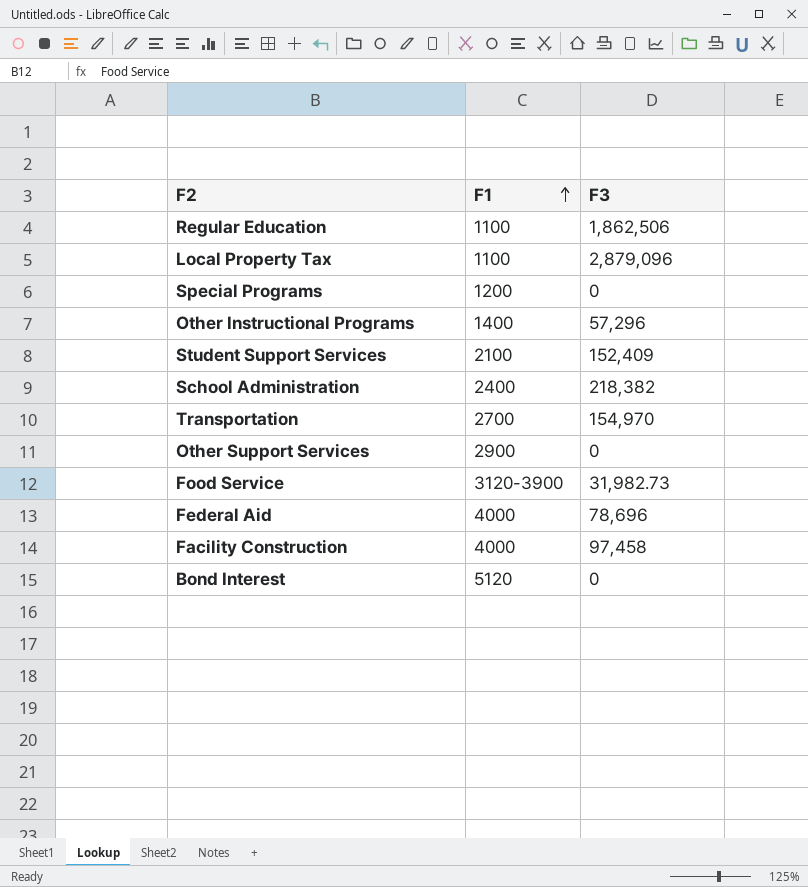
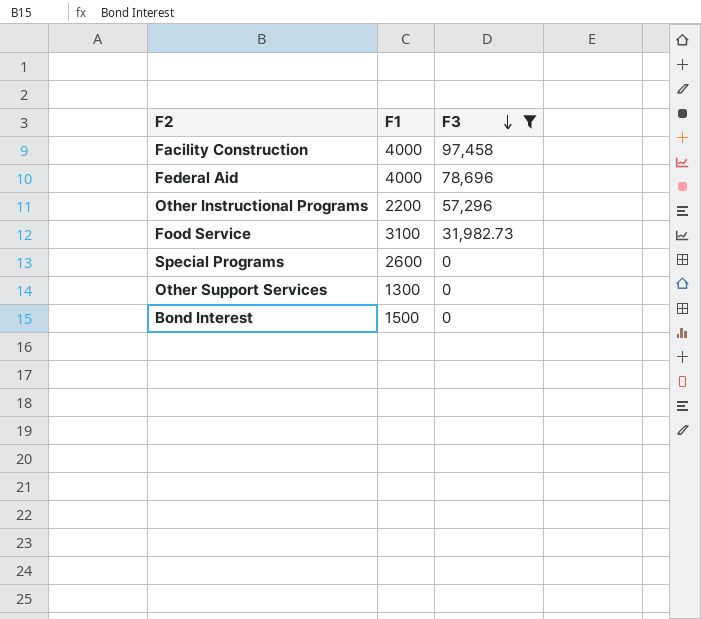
filter: none -> F3 <= 97,458
row order: F1 ascending -> F3 descending
Other Instructional Programs | F1: 1400 -> 2200
Food Service | F1: 3120-3900 -> 3100
Special Programs | F1: 1200 -> 2600
Other Support Services | F1: 2900 -> 1300
Bond Interest | F1: 5120 -> 1500

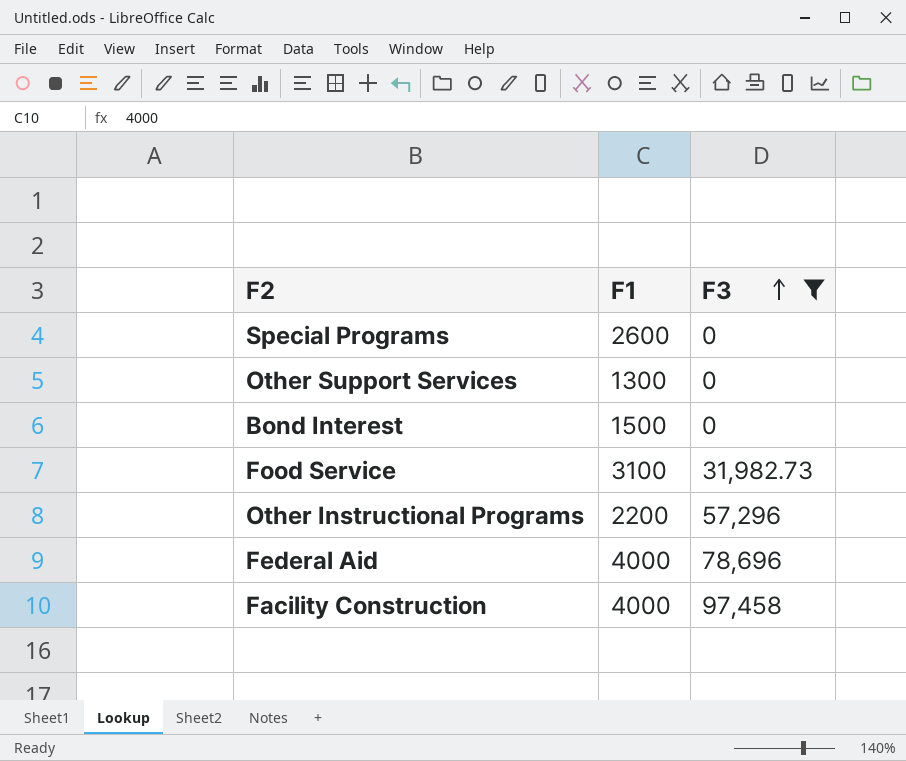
row order: F3 descending -> F3 ascending

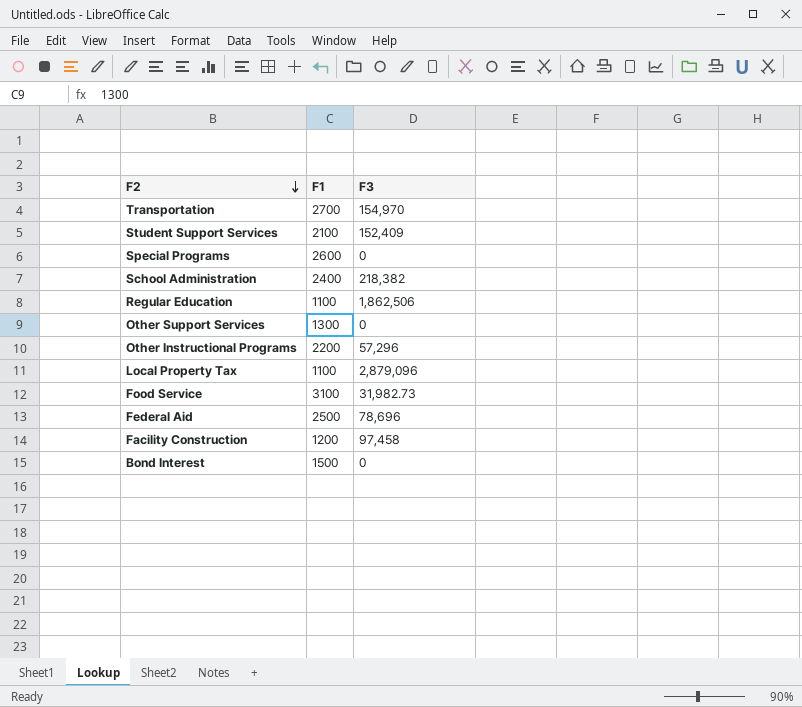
filter: F3 <= 97,458 -> none
row order: F3 ascending -> F2 descending
Federal Aid | F1: 4000 -> 2500
Facility Construction | F1: 4000 -> 1200

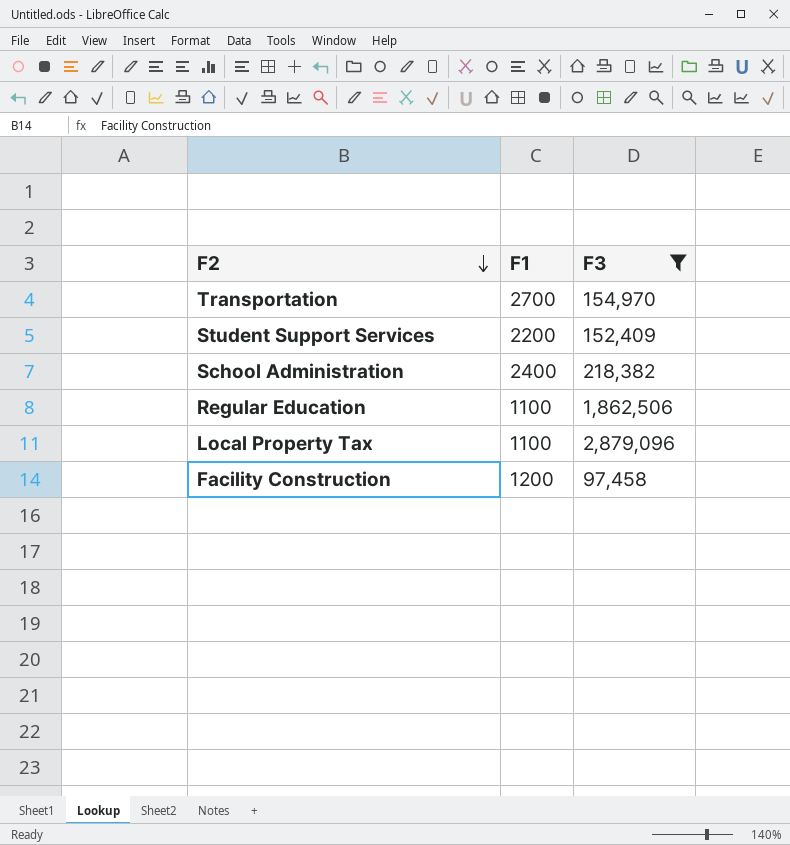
filter: none -> F3 >= 97,458
Student Support Services | F1: 2100 -> 2200

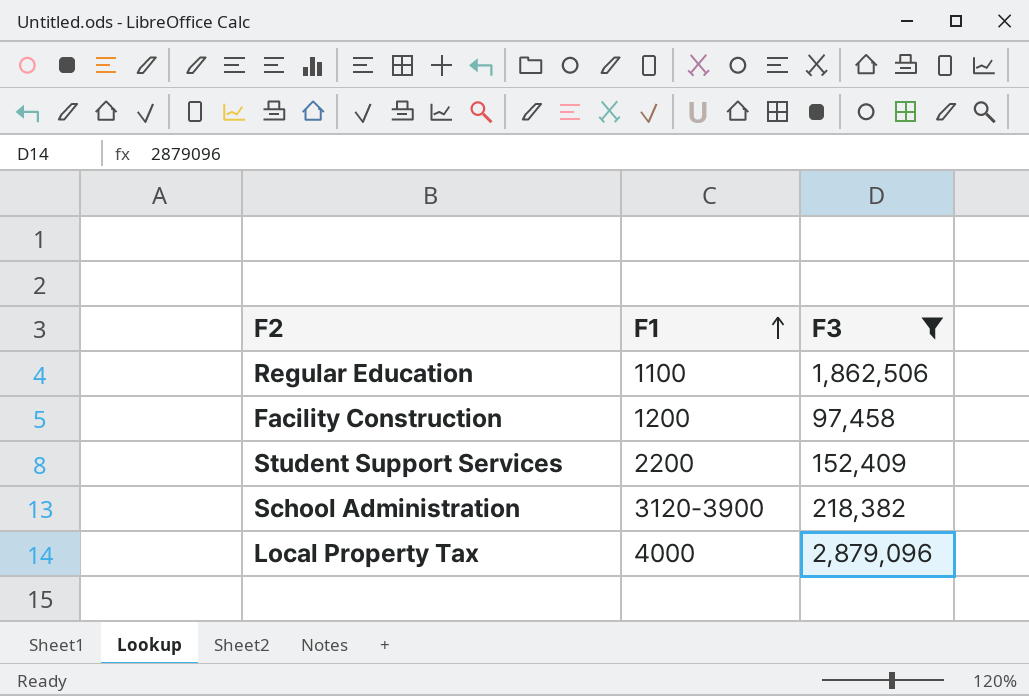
row order: F2 descending -> F1 ascending
row Transportation: 2700 | 154,970 -> none
School Administration | F1: 2400 -> 3120-3900
Local Property Tax | F1: 1100 -> 4000

